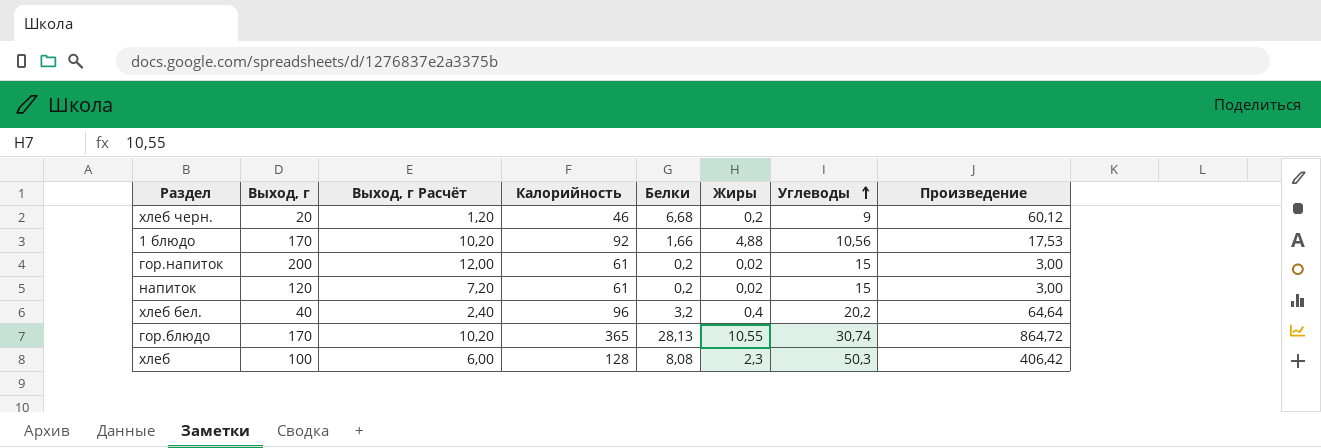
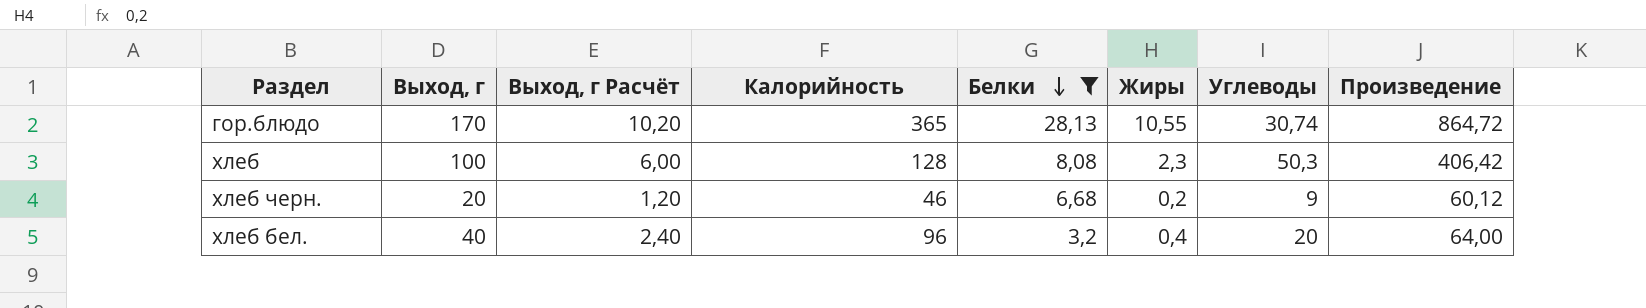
filter: none -> Белки >= 3,2
row order: Углеводы ascending -> Белки descending
хлеб бел. | Углеводы: 20,2 -> 20
хлеб бел. | Произведение: 64,64 -> 64,00

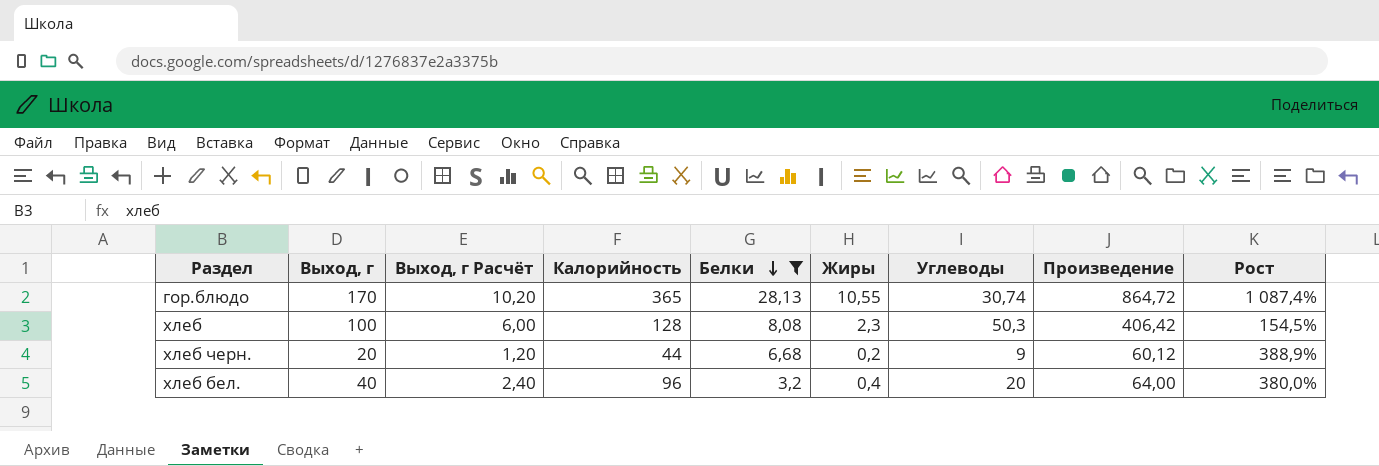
column Рост | formula: none -> ([Калорийность] - [Углеводы]) / [Углеводы]
хлеб черн. | Калорийность: 46 -> 44

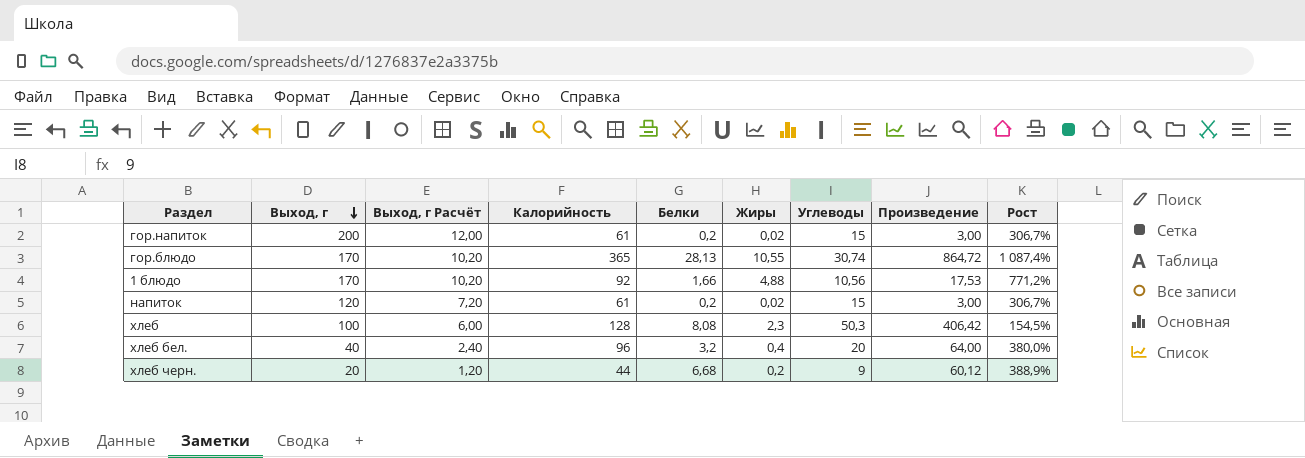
filter: Белки >= 3,2 -> none
row order: Белки descending -> Выход, г descending

